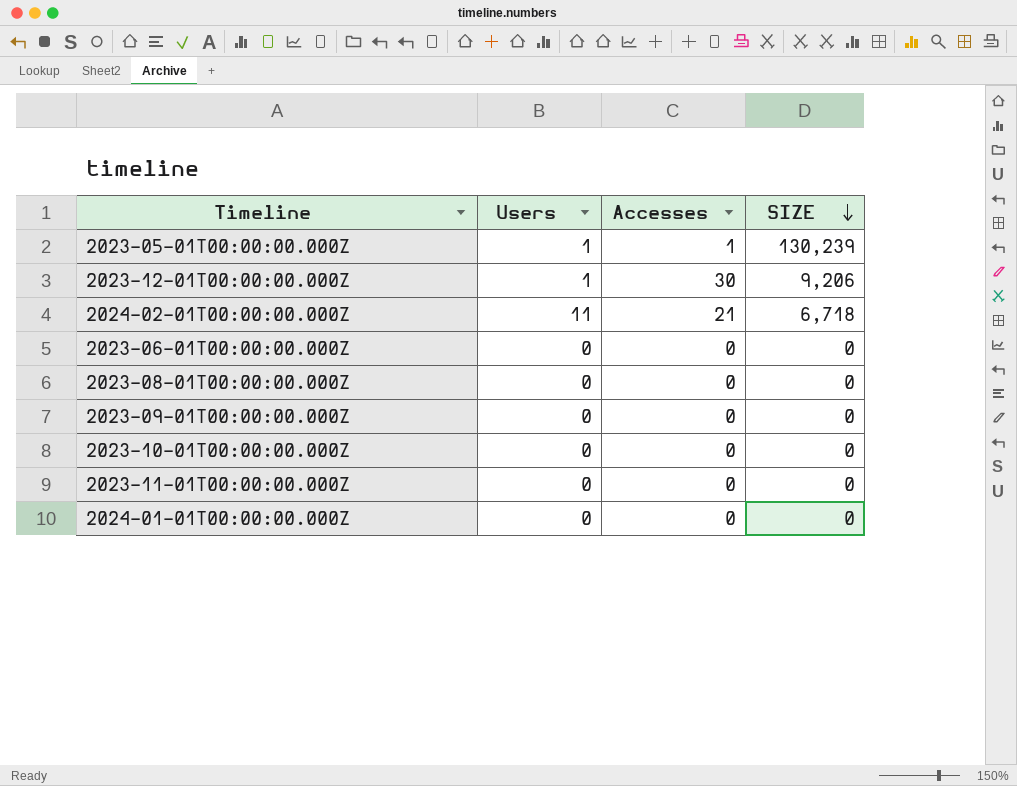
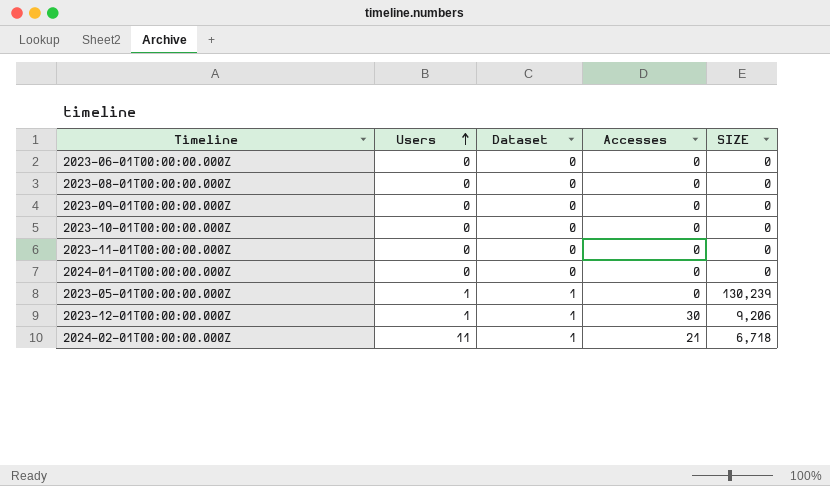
row order: SIZE descending -> Users ascending
column Dataset | position: none -> 3
2023-05-01T00:00:00.000Z | Accesses: 1 -> 0

